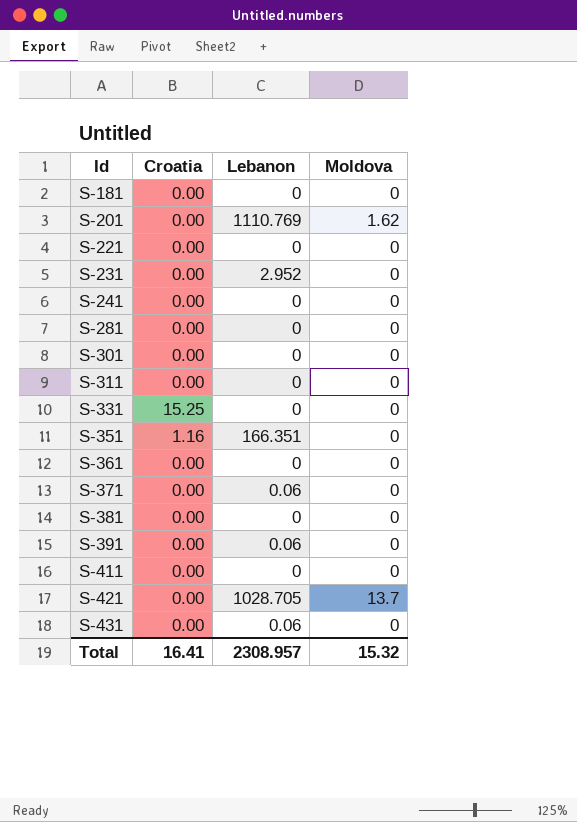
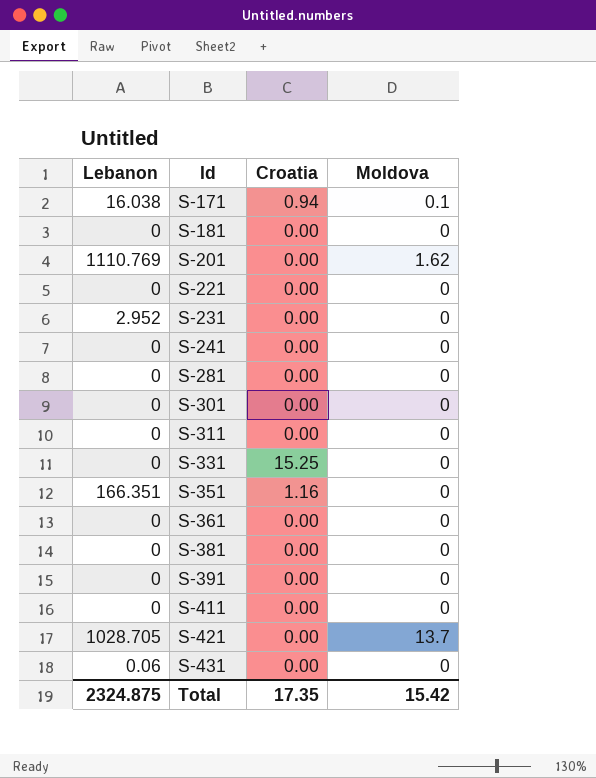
column Lebanon | position: 3 -> 1
row S-371: 0.00 | 0.06 | 0 -> none
row S-171: none -> 16.038 | 0.94 | 0.1
S-391 | Lebanon: 0.06 -> 0
Total | Lebanon: 2308.957 -> 2324.875
Total | Croatia: 16.41 -> 17.35
Total | Moldova: 15.32 -> 15.42

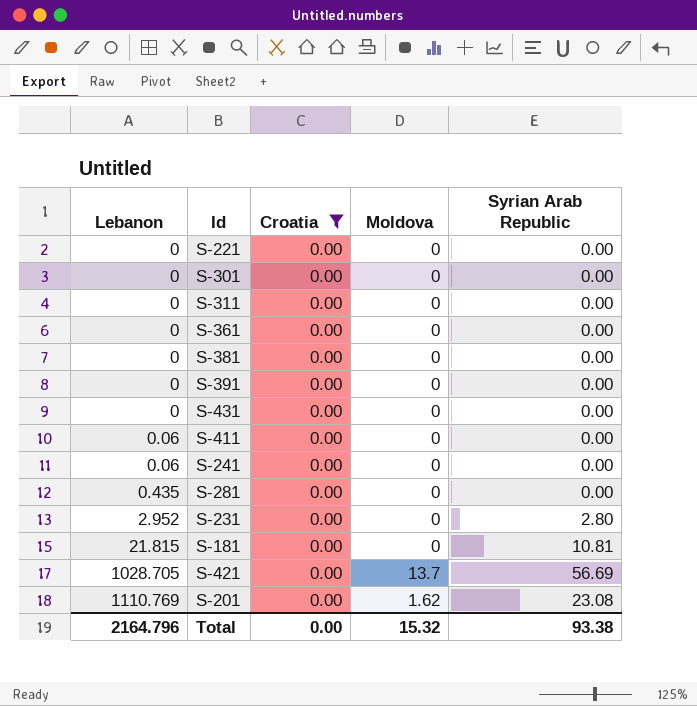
filter: none -> Croatia = 0.00
row order: Id ascending -> Lebanon ascending
column Syrian Arab Republic | position: none -> 5
S-431 | Lebanon: 0.06 -> 0
S-411 | Lebanon: 0 -> 0.06
S-241 | Lebanon: 0 -> 0.06
S-281 | Lebanon: 0 -> 0.435
S-181 | Lebanon: 0 -> 21.815
Total | Lebanon: 2324.875 -> 2164.796
Total | Croatia: 17.35 -> 0.00
Total | Moldova: 15.42 -> 15.32

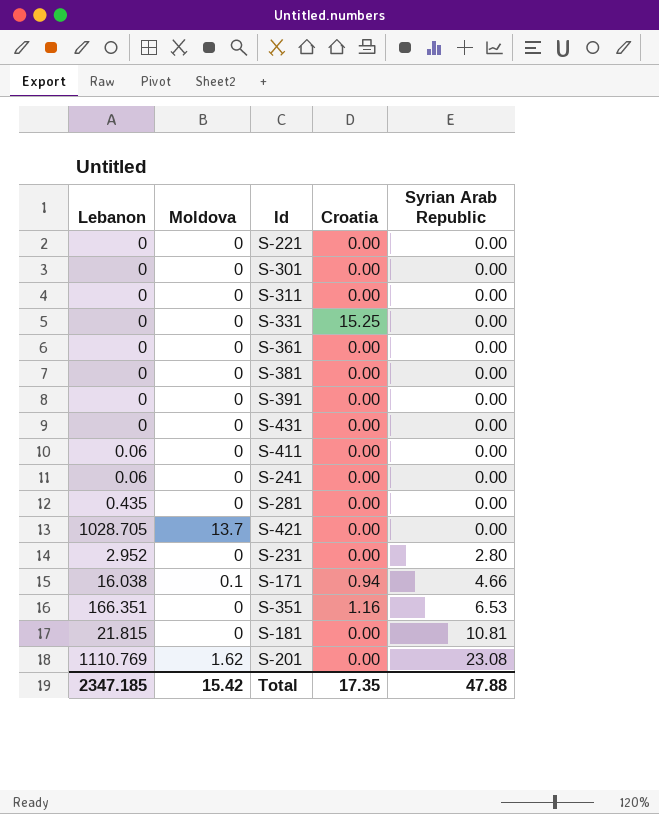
filter: Croatia = 0.00 -> none
row order: Lebanon ascending -> Syrian Arab Republic ascending
column Moldova | position: 4 -> 2
S-421 | Syrian Arab Republic: 56.69 -> 0.00
Total | Lebanon: 2164.796 -> 2347.185
Total | Moldova: 15.32 -> 15.42
Total | Croatia: 0.00 -> 17.35
Total | Syrian Arab Republic: 93.38 -> 47.88

